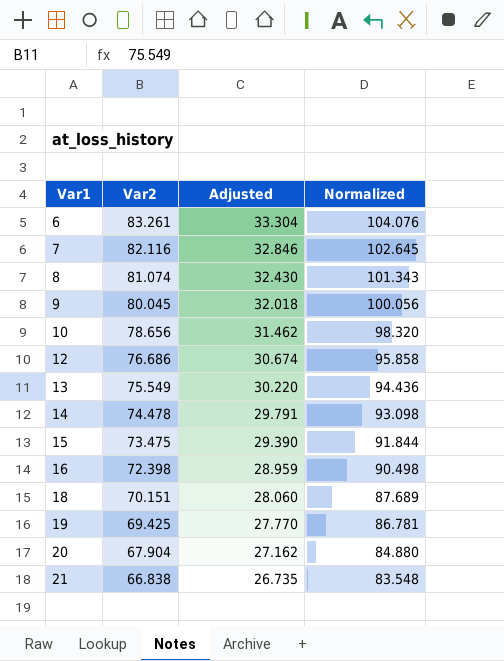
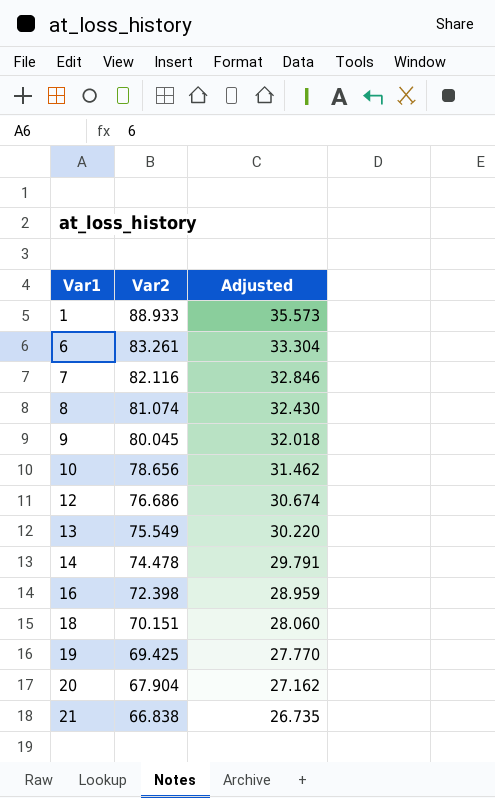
column Normalized | formula: [Var2] * 1.25 -> none
row 15: 73.475 | 29.390 | 91.844 -> none
row 1: none -> 88.933 | 35.573

